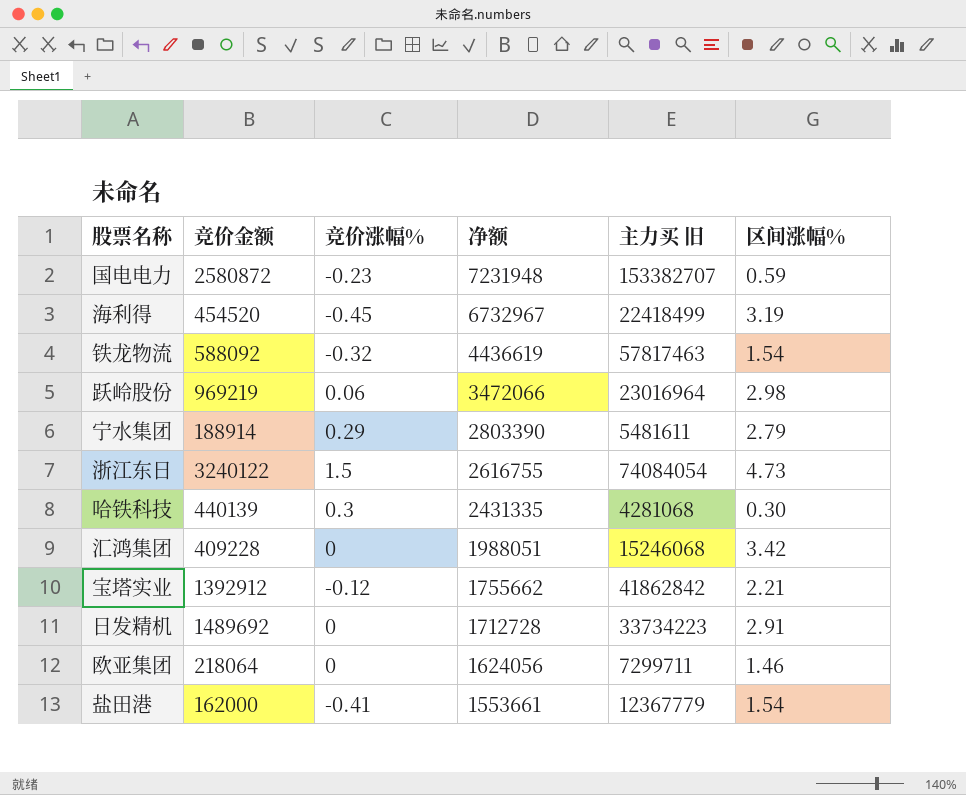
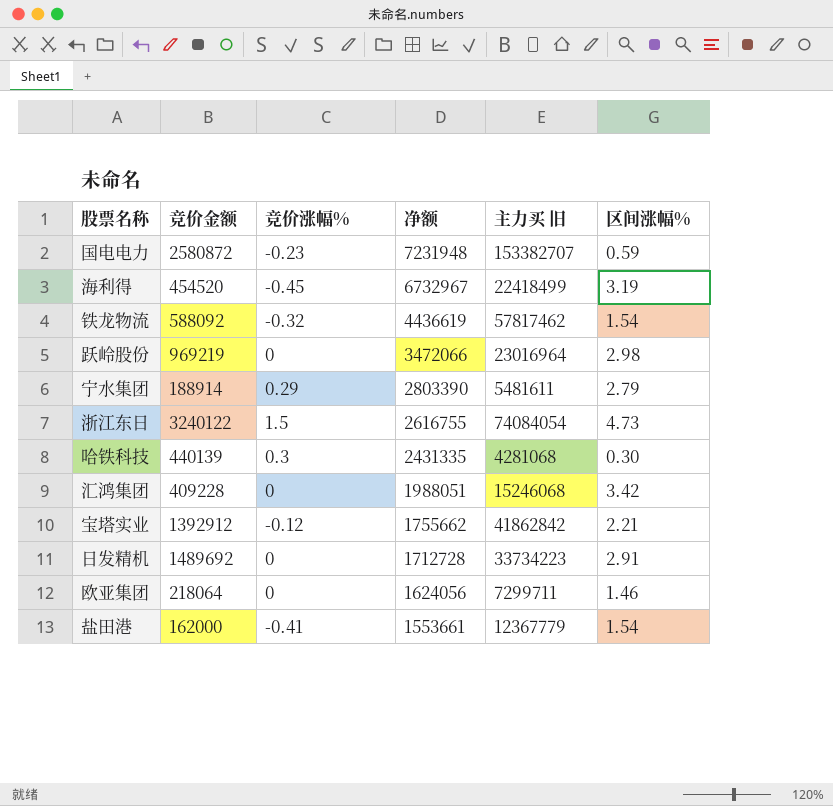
铁龙物流 | 主力买 旧: 57817463 -> 57817462
跃岭股份 | 竞价涨幅%: 0.06 -> 0

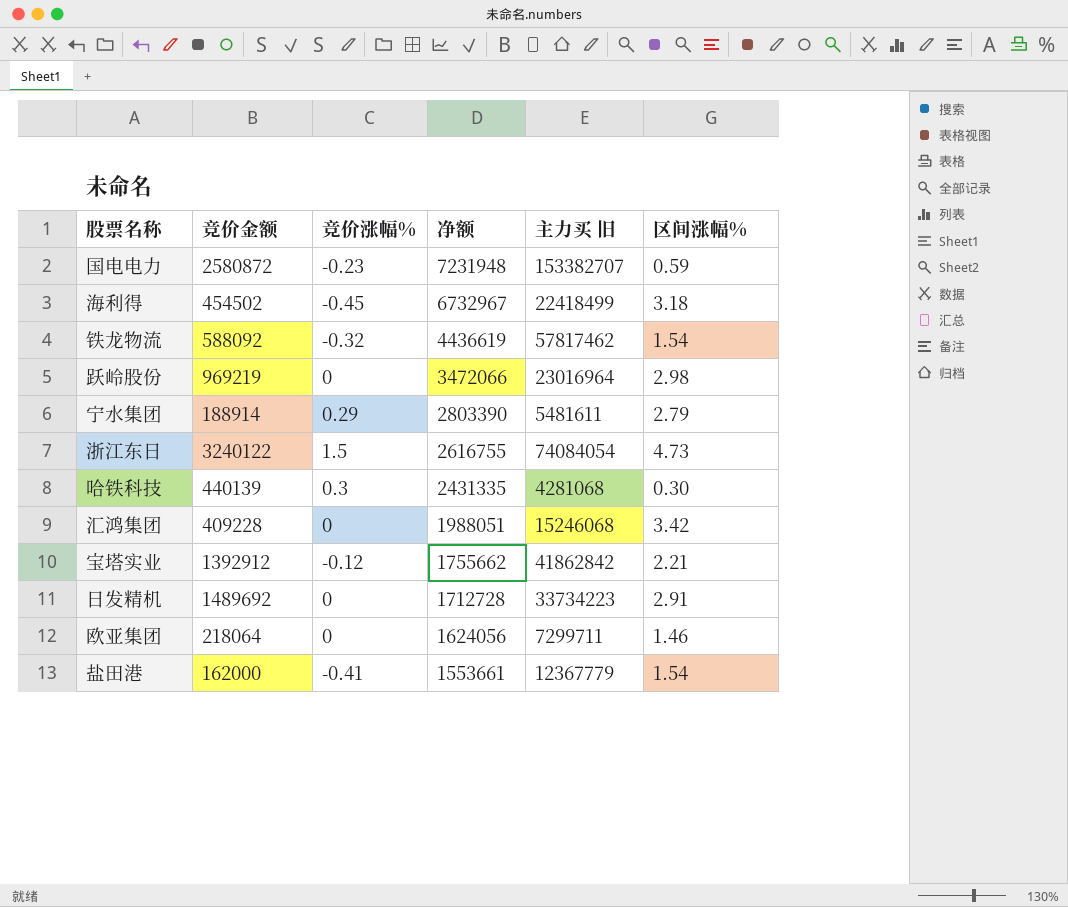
海利得 | 竞价金额: 454520 -> 454502
海利得 | 区间涨幅%: 3.19 -> 3.18

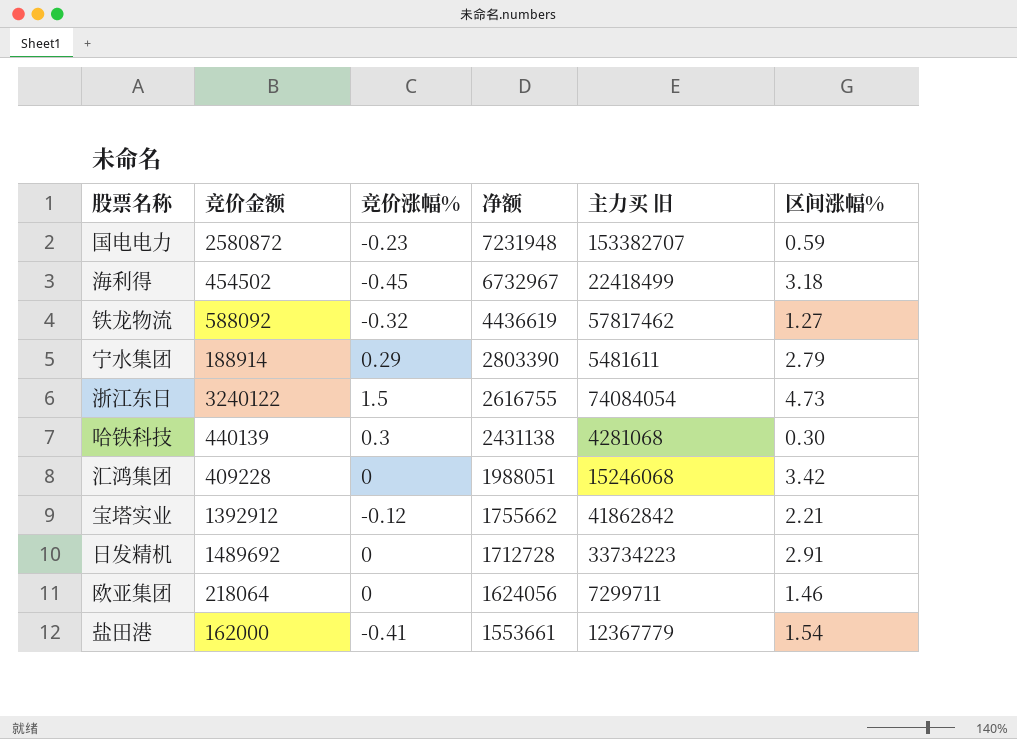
row 跃岭股份: 969219 | 0 | 3472066 | 23016964 | 2.98 -> none
铁龙物流 | 区间涨幅%: 1.54 -> 1.27
哈铁科技 | 净额: 2431335 -> 2431138

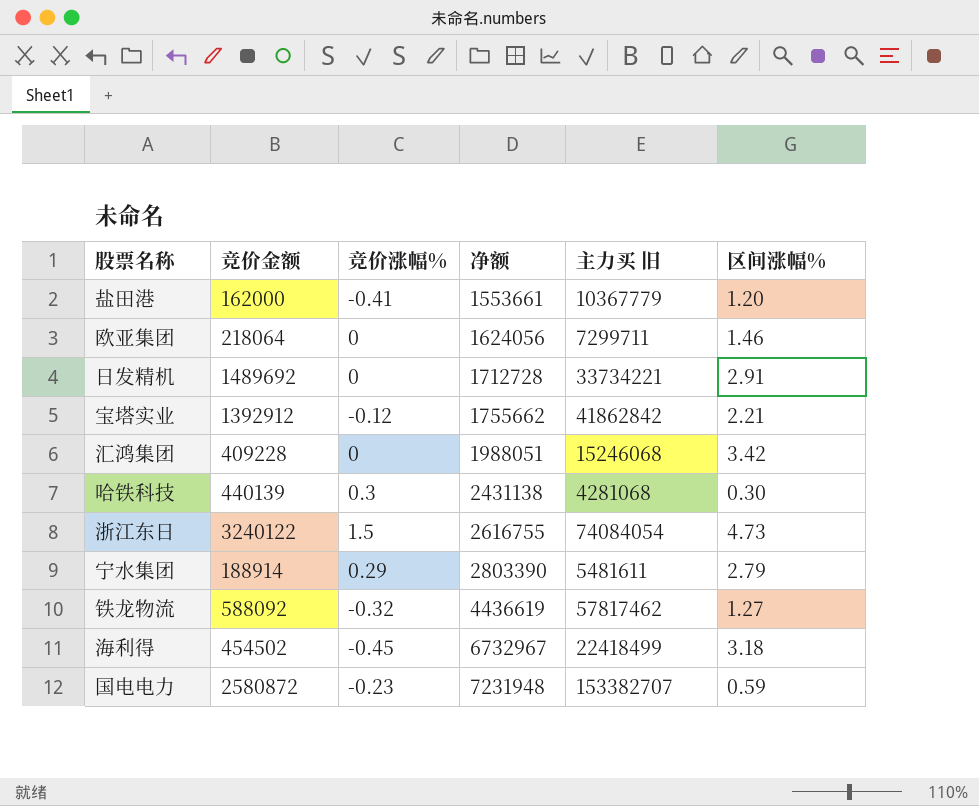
row order: 净额 descending -> 净额 ascending
盐田港 | 主力买 旧: 12367779 -> 10367779
盐田港 | 区间涨幅%: 1.54 -> 1.20
日发精机 | 主力买 旧: 33734223 -> 33734221

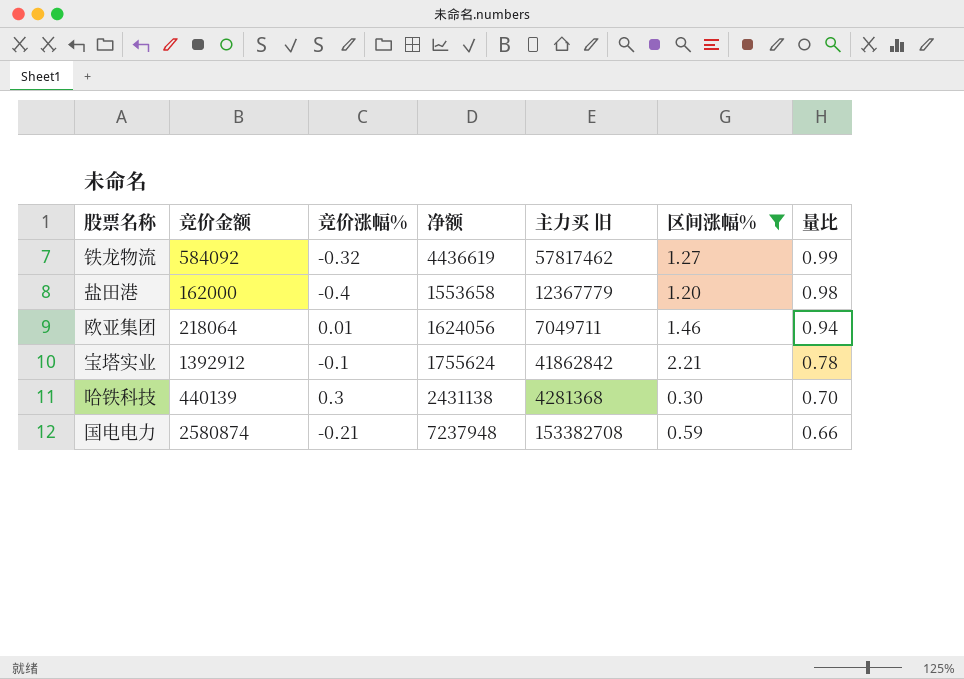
filter: none -> 区间涨幅% <= 2.21
row order: 净额 ascending -> 量比 descending
column 量比 | position: none -> 7
铁龙物流 | 竞价金额: 588092 -> 584092
盐田港 | 竞价涨幅%: -0.41 -> -0.4
盐田港 | 净额: 1553661 -> 1553658
盐田港 | 主力买 旧: 10367779 -> 12367779
欧亚集团 | 竞价涨幅%: 0 -> 0.01
欧亚集团 | 主力买 旧: 7299711 -> 7049711
宝塔实业 | 竞价涨幅%: -0.12 -> -0.1
宝塔实业 | 净额: 1755662 -> 1755624
哈铁科技 | 主力买 旧: 4281068 -> 4281368
国电电力 | 竞价金额: 2580872 -> 2580874
国电电力 | 竞价涨幅%: -0.23 -> -0.21
国电电力 | 净额: 7231948 -> 7237948
国电电力 | 主力买 旧: 153382707 -> 153382708

